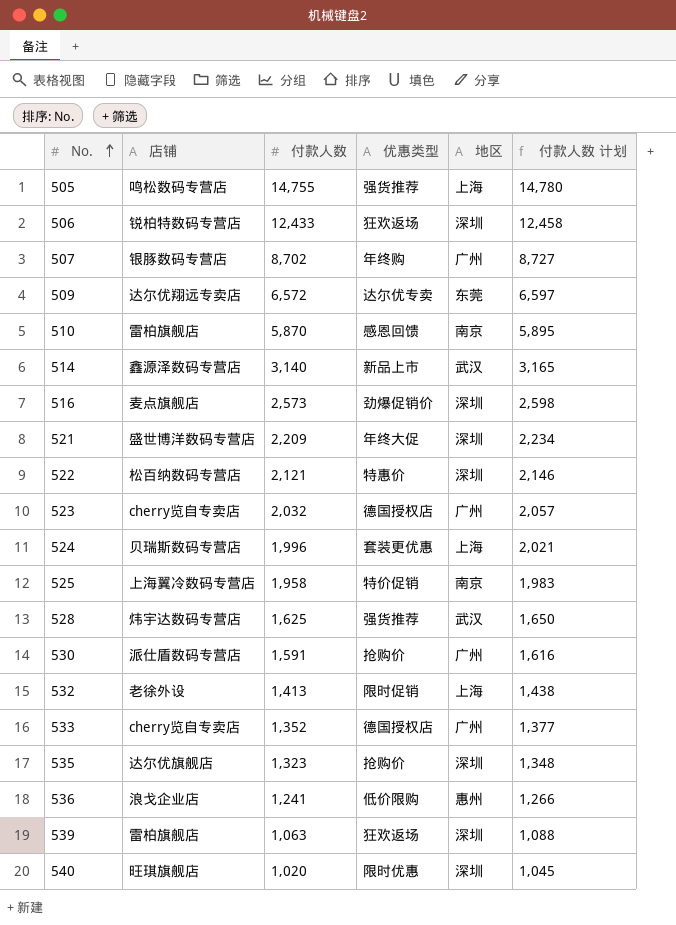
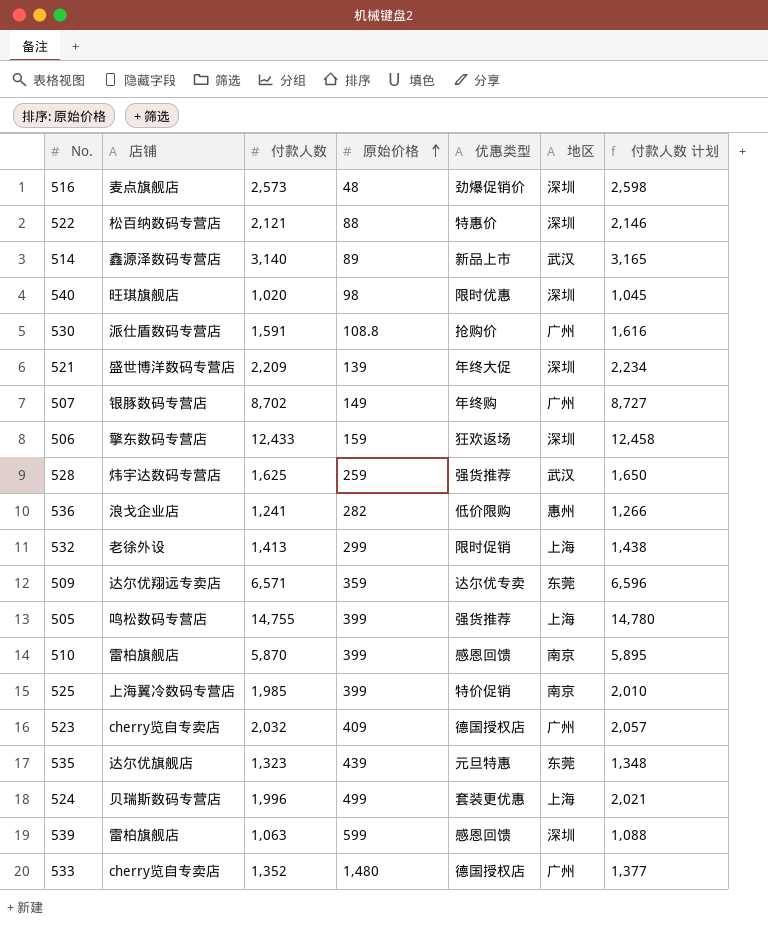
row order: No. ascending -> 原始价格 ascending
column 原始价格 | position: none -> 4
506 | 店铺: 锐柏特数码专营店 -> 擎东数码专营店
509 | 付款人数: 6,572 -> 6,571
509 | 付款人数 计划: 6,597 -> 6,596
525 | 付款人数: 1,958 -> 1,985
525 | 付款人数 计划: 1,983 -> 2,010
535 | 优惠类型: 抢购价 -> 元旦特惠
535 | 地区: 深圳 -> 东莞
539 | 优惠类型: 狂欢返场 -> 感恩回馈

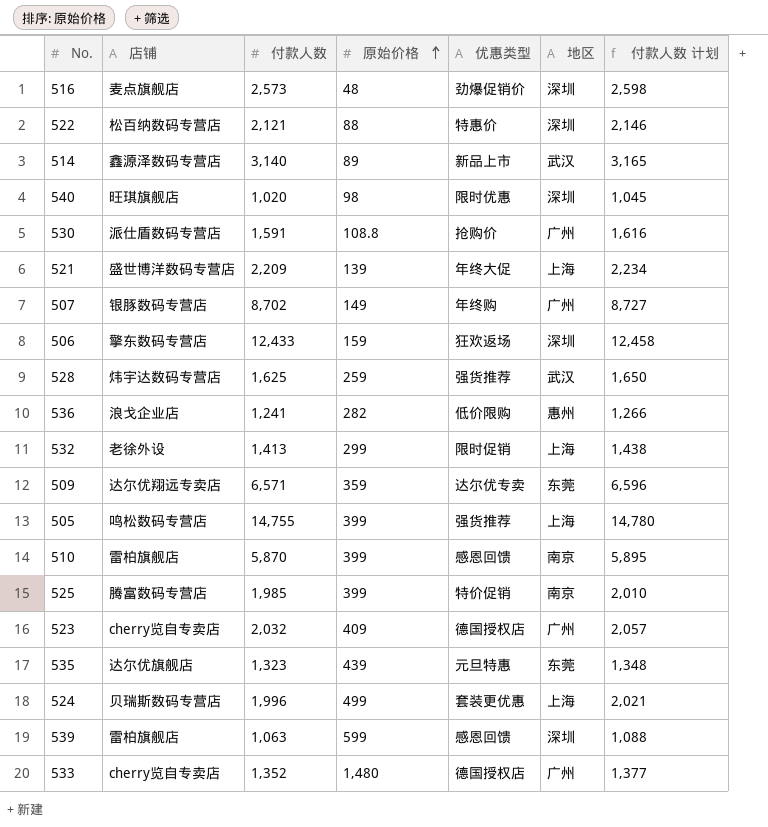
521 | 地区: 深圳 -> 上海
525 | 店铺: 上海翼冷数码专营店 -> 腾富数码专营店

